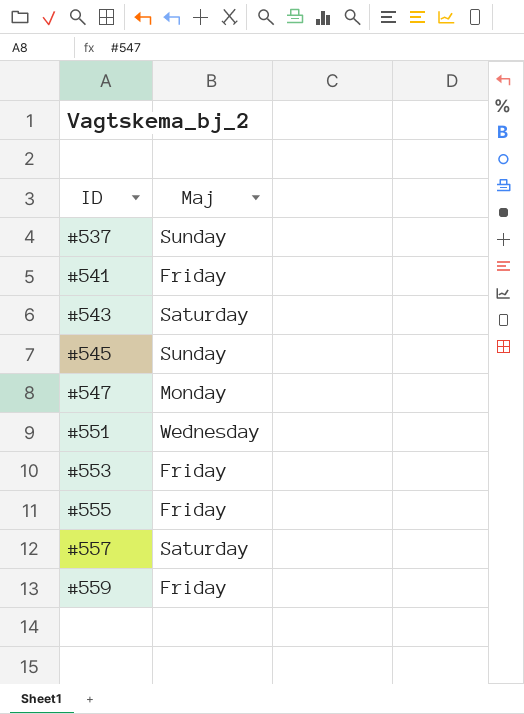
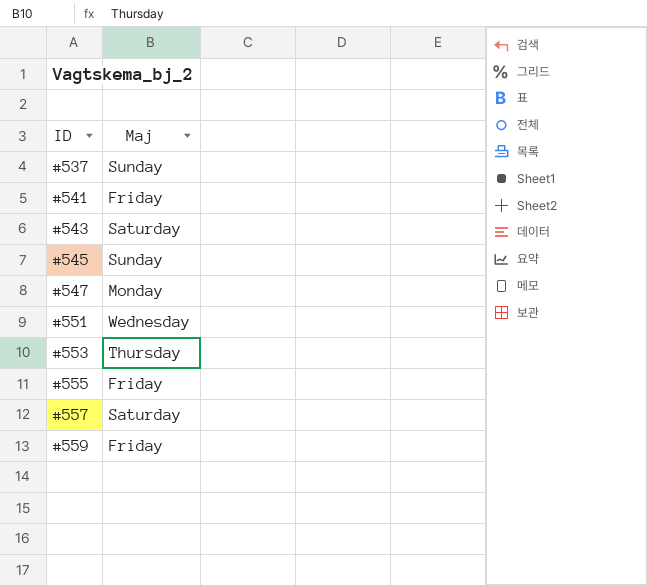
#553 | Maj: Friday -> Thursday

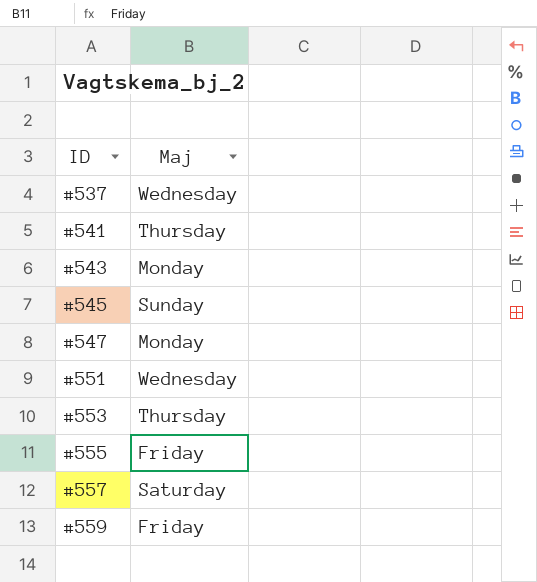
#537 | Maj: Sunday -> Wednesday
#541 | Maj: Friday -> Thursday
#543 | Maj: Saturday -> Monday

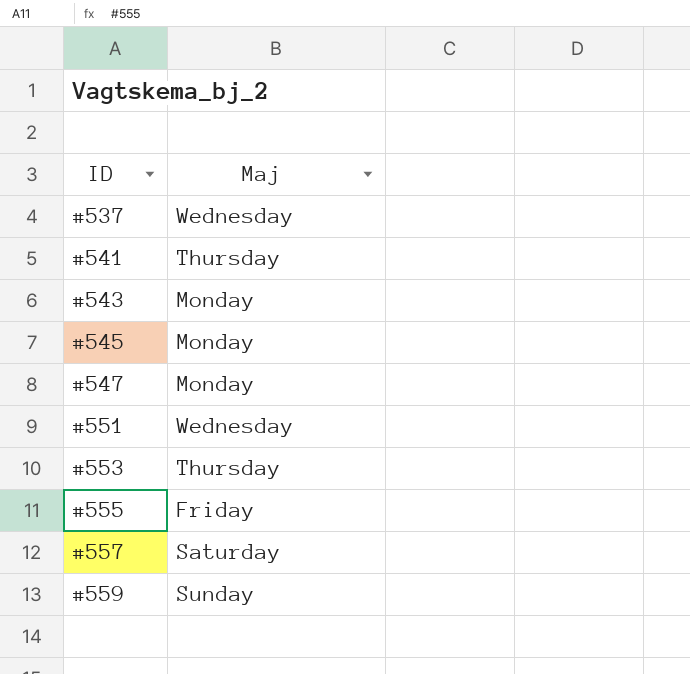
#545 | Maj: Sunday -> Monday
#559 | Maj: Friday -> Sunday

